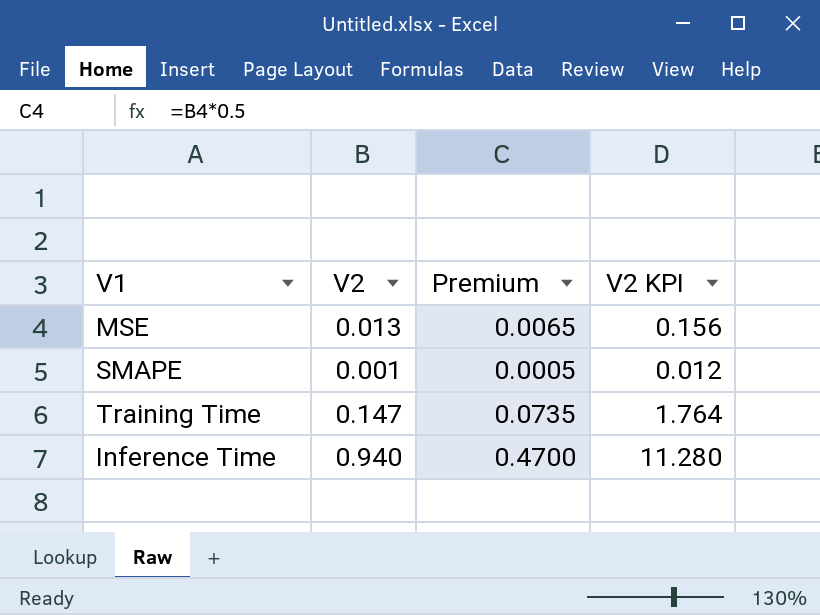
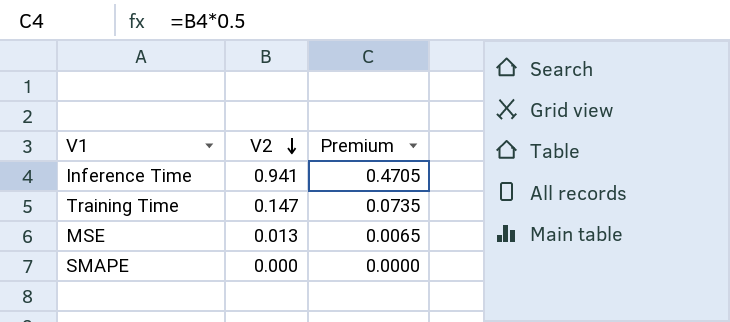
row order: none -> V2 descending
column V2 KPI | formula: [V2] * 12 -> none
Inference Time | V2: 0.940 -> 0.941
Inference Time | Premium: 0.4700 -> 0.4705
SMAPE | V2: 0.001 -> 0.000
SMAPE | Premium: 0.0005 -> 0.0000

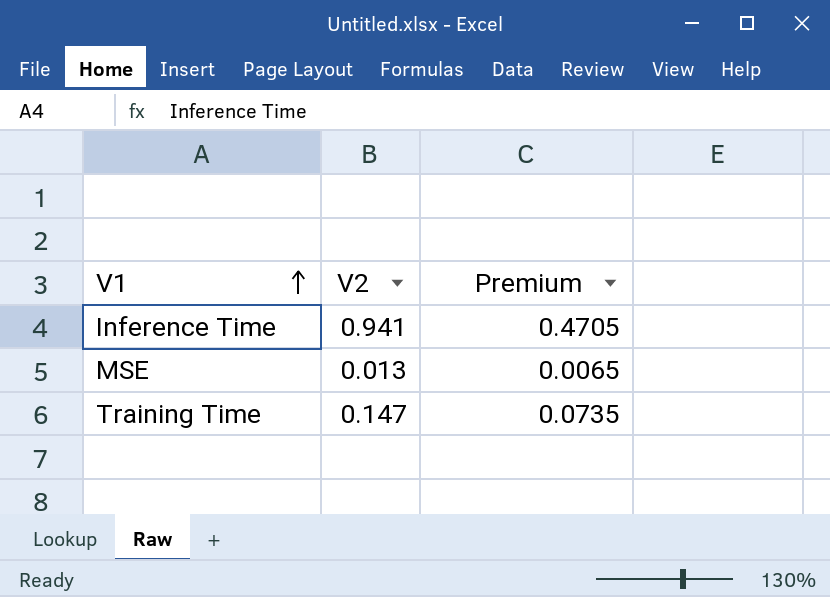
row order: V2 descending -> V1 ascending
row SMAPE: 0.000 | 0.0000 -> none

